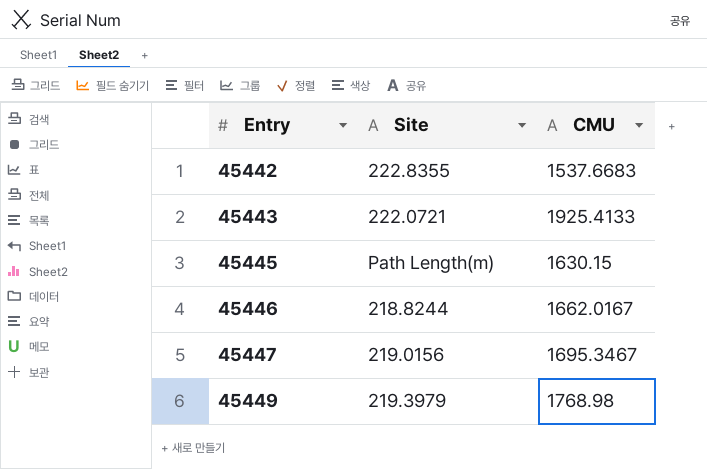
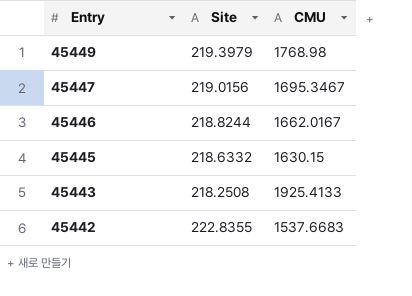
row order: Entry ascending -> Entry descending
45445 | Site: Path Length(m) -> 218.6332
45443 | Site: 222.0721 -> 218.2508

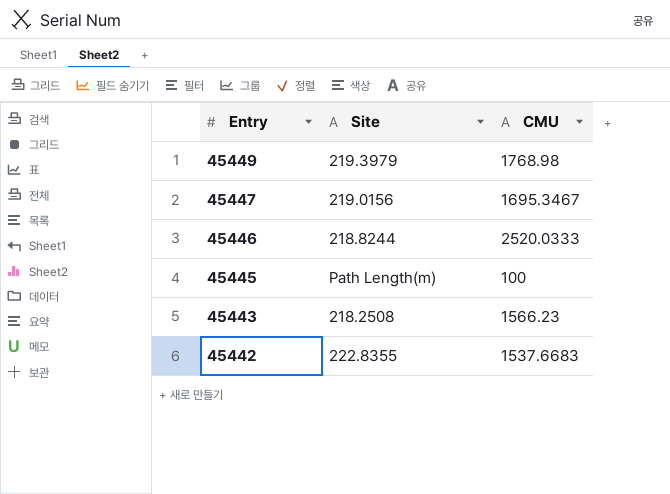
45446 | CMU: 1662.0167 -> 2520.0333
45445 | Site: 218.6332 -> Path Length(m)
45445 | CMU: 1630.15 -> 100
45443 | CMU: 1925.4133 -> 1566.23

